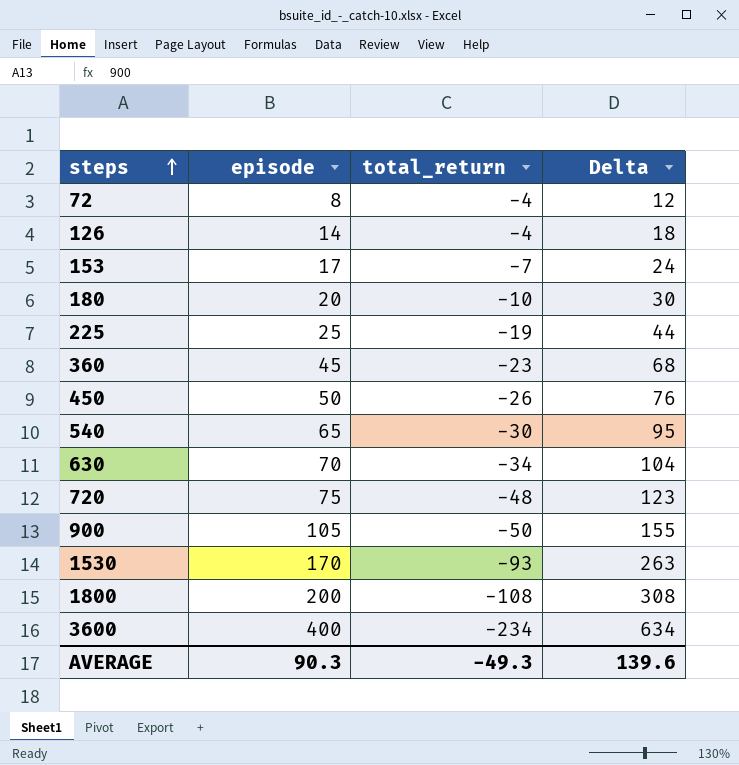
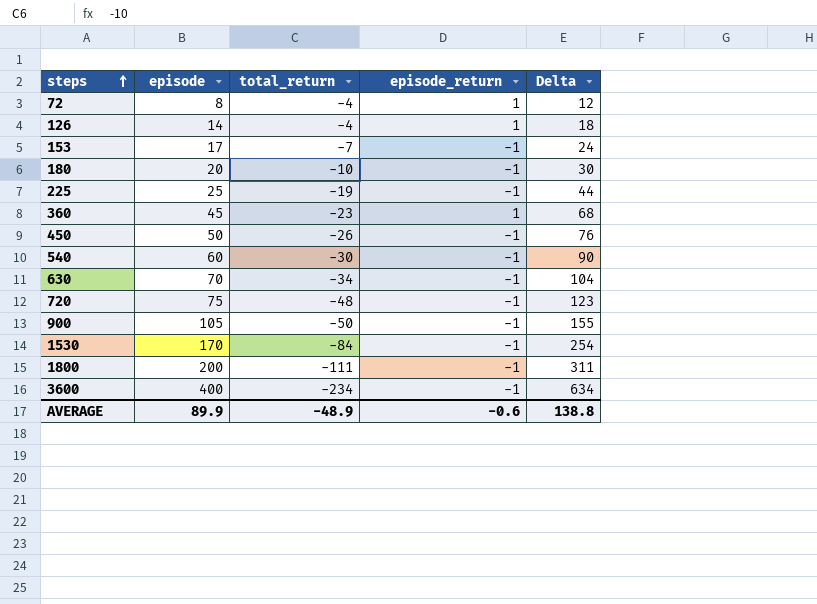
column episode_return | position: none -> 4
540 | episode: 65 -> 60
540 | Delta: 95 -> 90
1530 | total_return: -93 -> -84
1530 | Delta: 263 -> 254
1800 | total_return: -108 -> -111
1800 | Delta: 308 -> 311
AVERAGE | episode: 90.3 -> 89.9
AVERAGE | total_return: -49.3 -> -48.9
AVERAGE | Delta: 139.6 -> 138.8

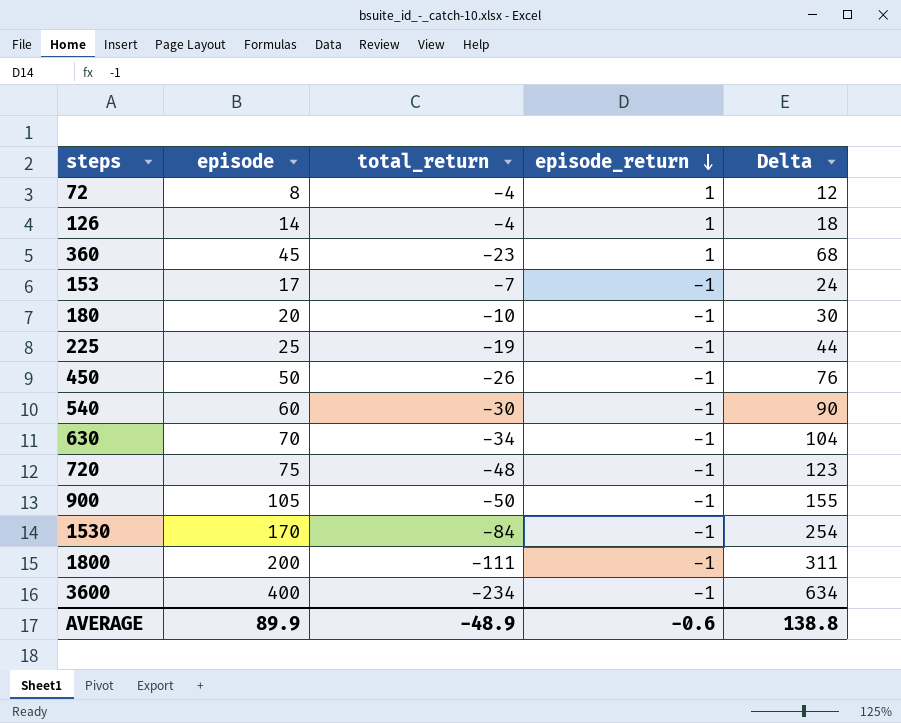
row order: steps ascending -> episode_return descending

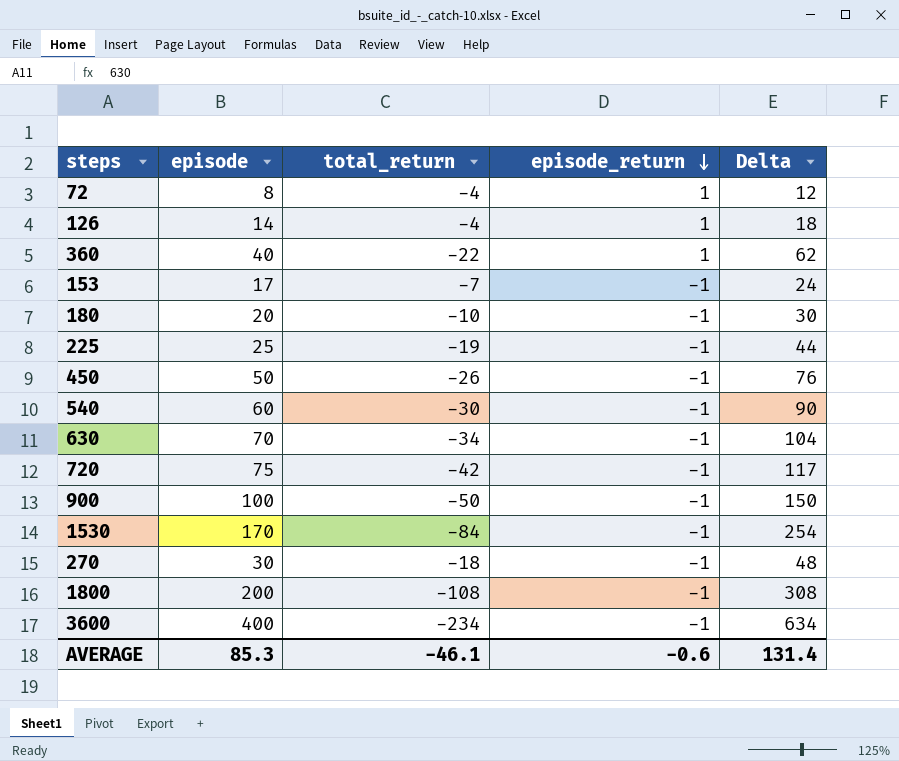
360 | episode: 45 -> 40
360 | total_return: -23 -> -22
360 | Delta: 68 -> 62
720 | total_return: -48 -> -42
720 | Delta: 123 -> 117
900 | episode: 105 -> 100
900 | Delta: 155 -> 150
row 270: none -> 30 | -18 | -1 | 48
1800 | total_return: -111 -> -108
1800 | Delta: 311 -> 308
AVERAGE | episode: 89.9 -> 85.3
AVERAGE | total_return: -48.9 -> -46.1
AVERAGE | Delta: 138.8 -> 131.4

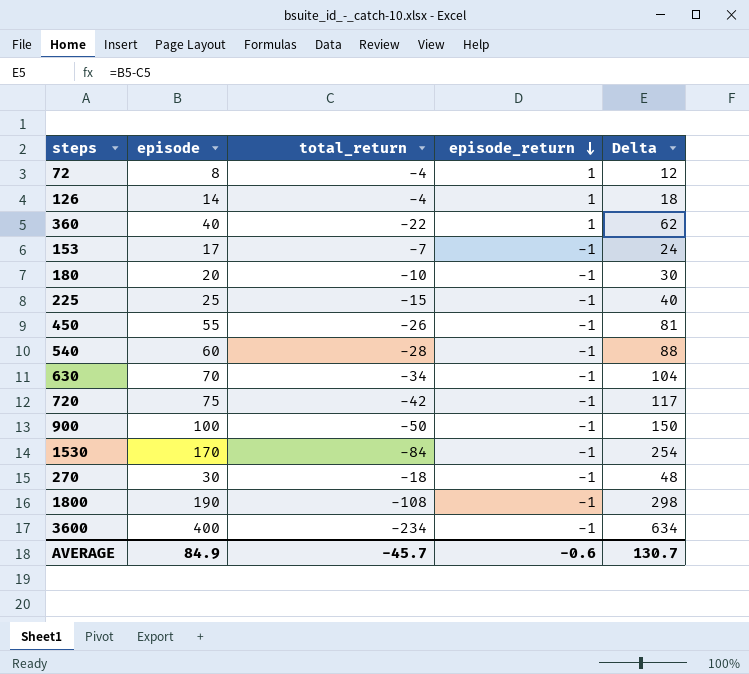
225 | total_return: -19 -> -15
225 | Delta: 44 -> 40
450 | episode: 50 -> 55
450 | Delta: 76 -> 81
540 | total_return: -30 -> -28
540 | Delta: 90 -> 88
1800 | episode: 200 -> 190
1800 | Delta: 308 -> 298
AVERAGE | episode: 85.3 -> 84.9
AVERAGE | total_return: -46.1 -> -45.7
AVERAGE | Delta: 131.4 -> 130.7

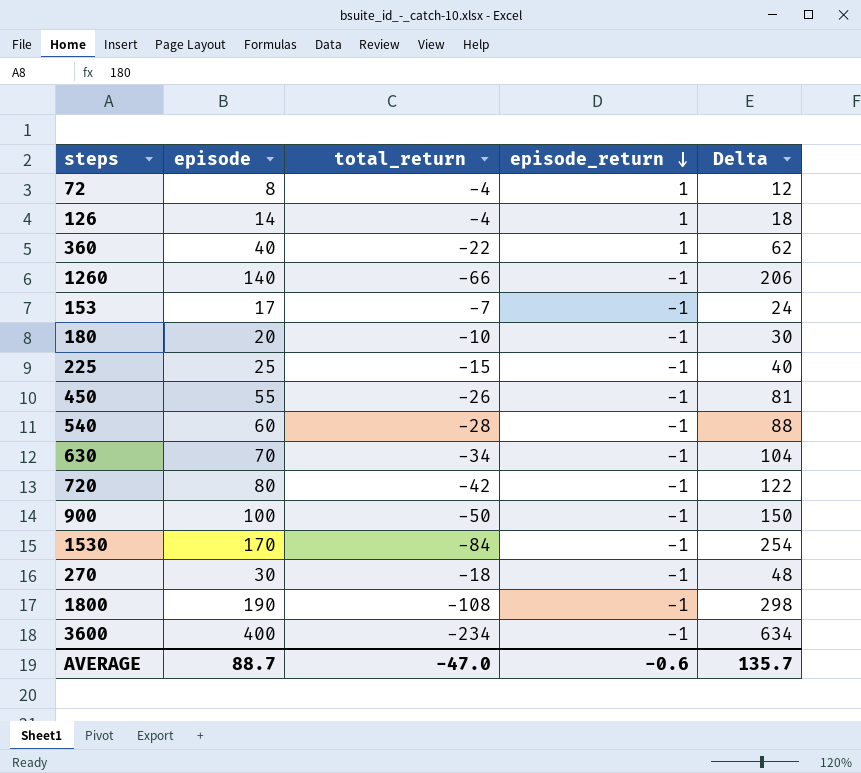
row 1260: none -> 140 | -66 | -1 | 206
720 | episode: 75 -> 80
720 | Delta: 117 -> 122
AVERAGE | episode: 84.9 -> 88.7
AVERAGE | total_return: -45.7 -> -47.0
AVERAGE | Delta: 130.7 -> 135.7

